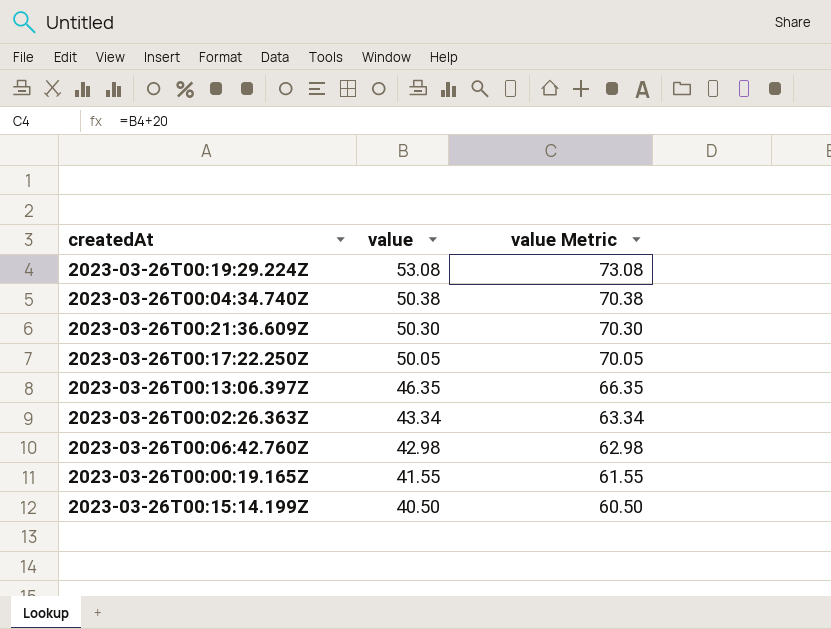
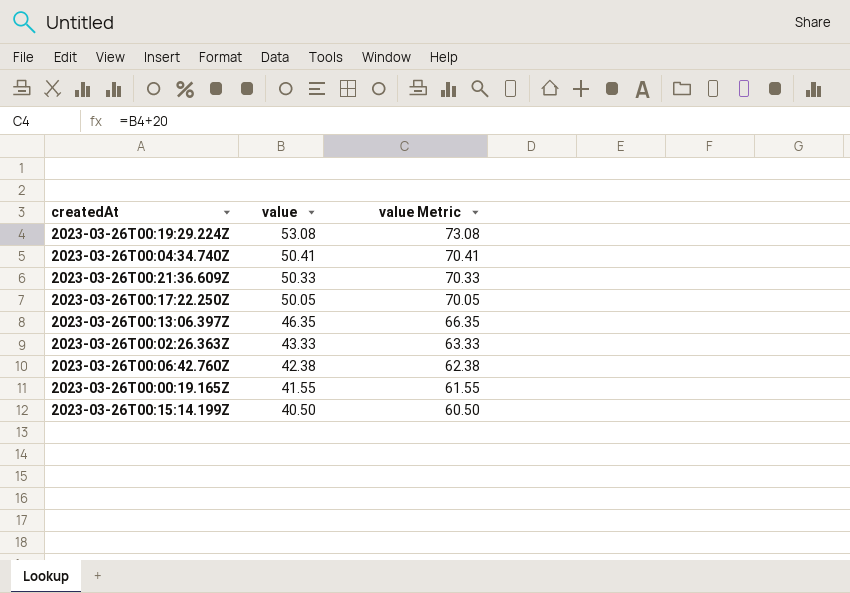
2023-03-26T00:04:34.740Z | value: 50.38 -> 50.41
2023-03-26T00:04:34.740Z | value Metric: 70.38 -> 70.41
2023-03-26T00:21:36.609Z | value: 50.30 -> 50.33
2023-03-26T00:21:36.609Z | value Metric: 70.30 -> 70.33
2023-03-26T00:02:26.363Z | value: 43.34 -> 43.33
2023-03-26T00:02:26.363Z | value Metric: 63.34 -> 63.33
2023-03-26T00:06:42.760Z | value: 42.98 -> 42.38
2023-03-26T00:06:42.760Z | value Metric: 62.98 -> 62.38

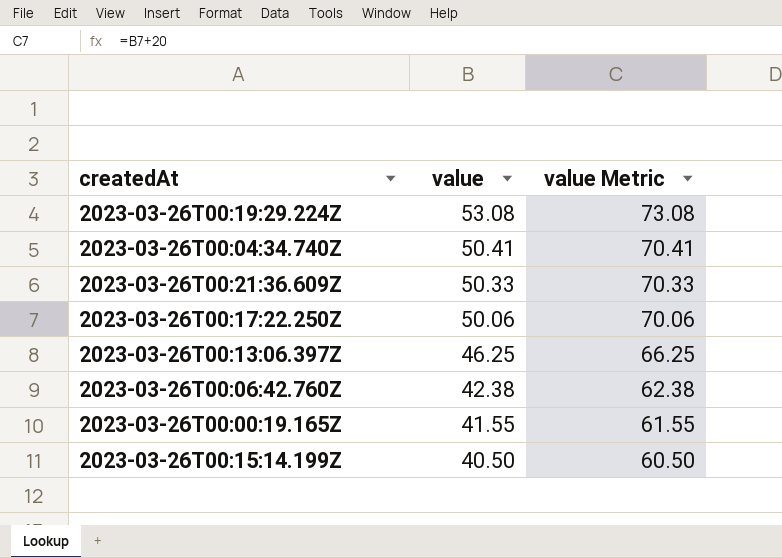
row 2023-03-26T00:02:26.363Z: 43.33 | 63.33 -> none
2023-03-26T00:17:22.250Z | value: 50.05 -> 50.06
2023-03-26T00:17:22.250Z | value Metric: 70.05 -> 70.06
2023-03-26T00:13:06.397Z | value: 46.35 -> 46.25
2023-03-26T00:13:06.397Z | value Metric: 66.35 -> 66.25

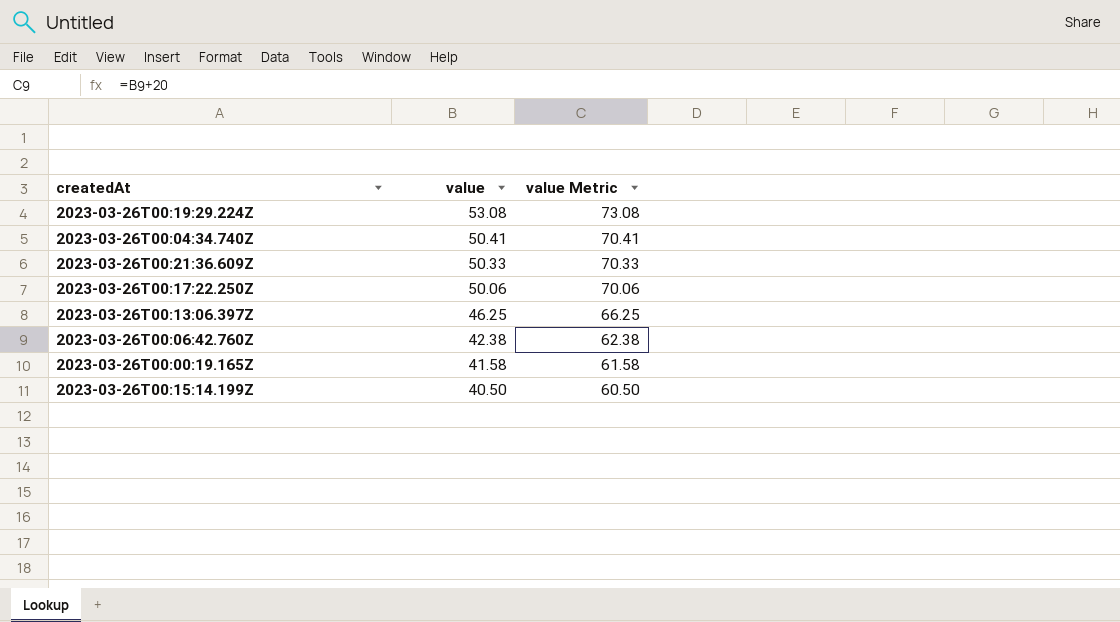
2023-03-26T00:00:19.165Z | value: 41.55 -> 41.58
2023-03-26T00:00:19.165Z | value Metric: 61.55 -> 61.58

